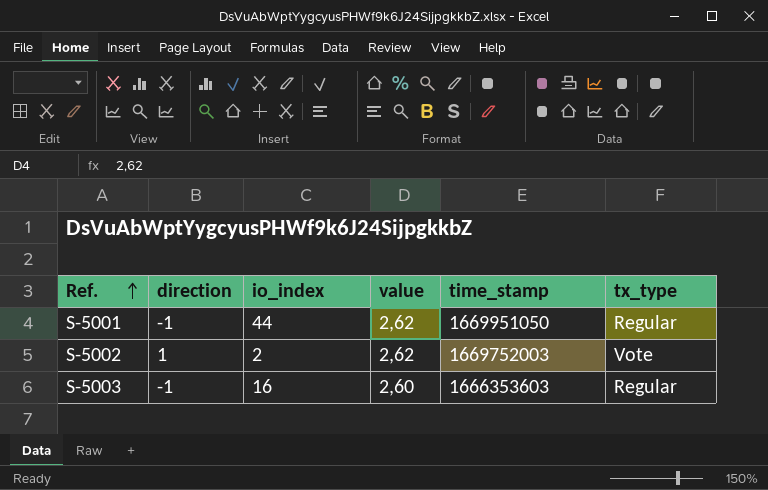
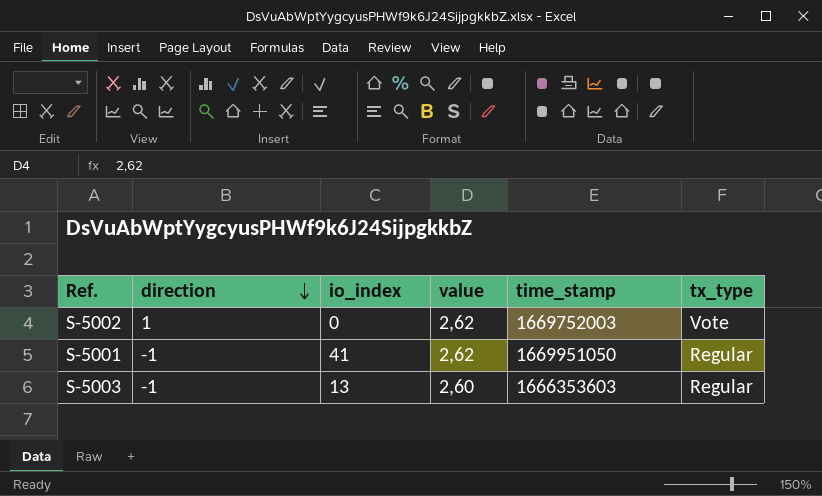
row order: Ref. ascending -> direction descending
S-5002 | io_index: 2 -> 0
S-5001 | io_index: 44 -> 41
S-5003 | io_index: 16 -> 13

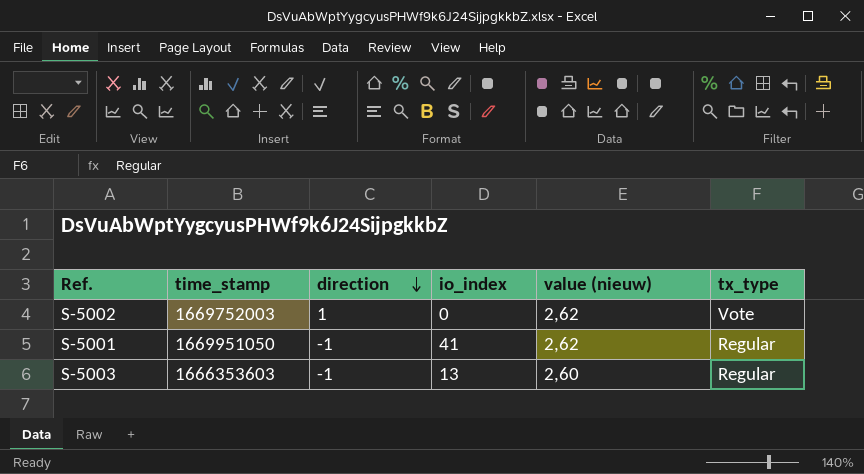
column time_stamp | position: 5 -> 2
column name: value -> value (nieuw)

